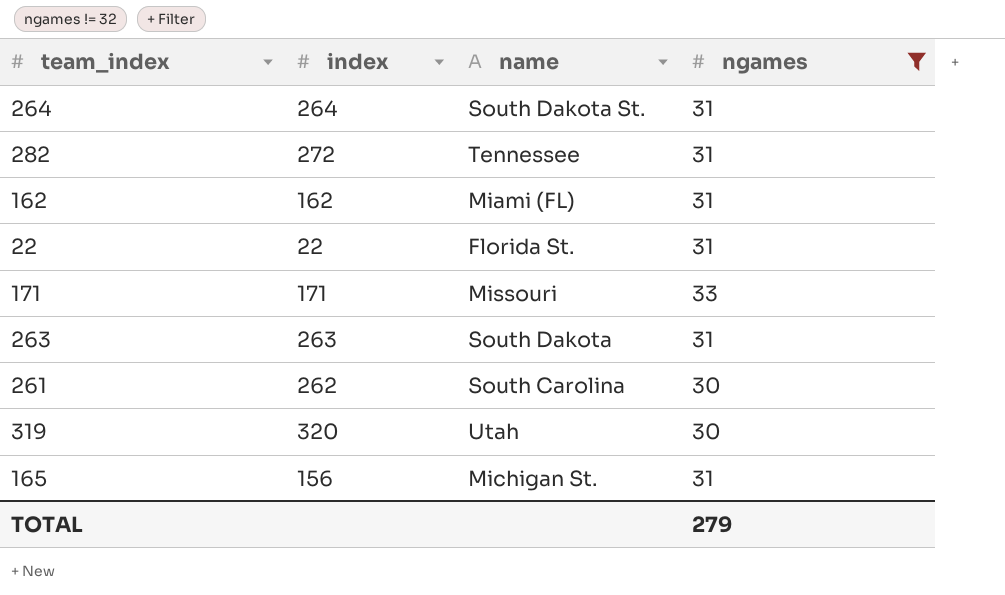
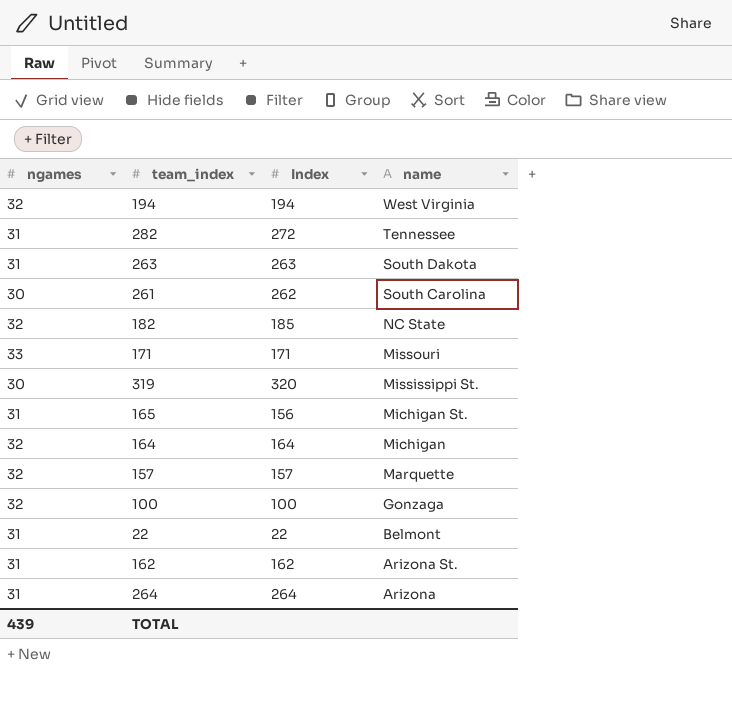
filter: ngames != 32 -> none
row order: none -> name descending
column ngames | position: 4 -> 1
column name: index -> Index
319 | name: Utah -> Mississippi St.
22 | name: Florida St. -> Belmont
162 | name: Miami (FL) -> Arizona St.
264 | name: South Dakota St. -> Arizona
TOTAL | ngames: 279 -> 439

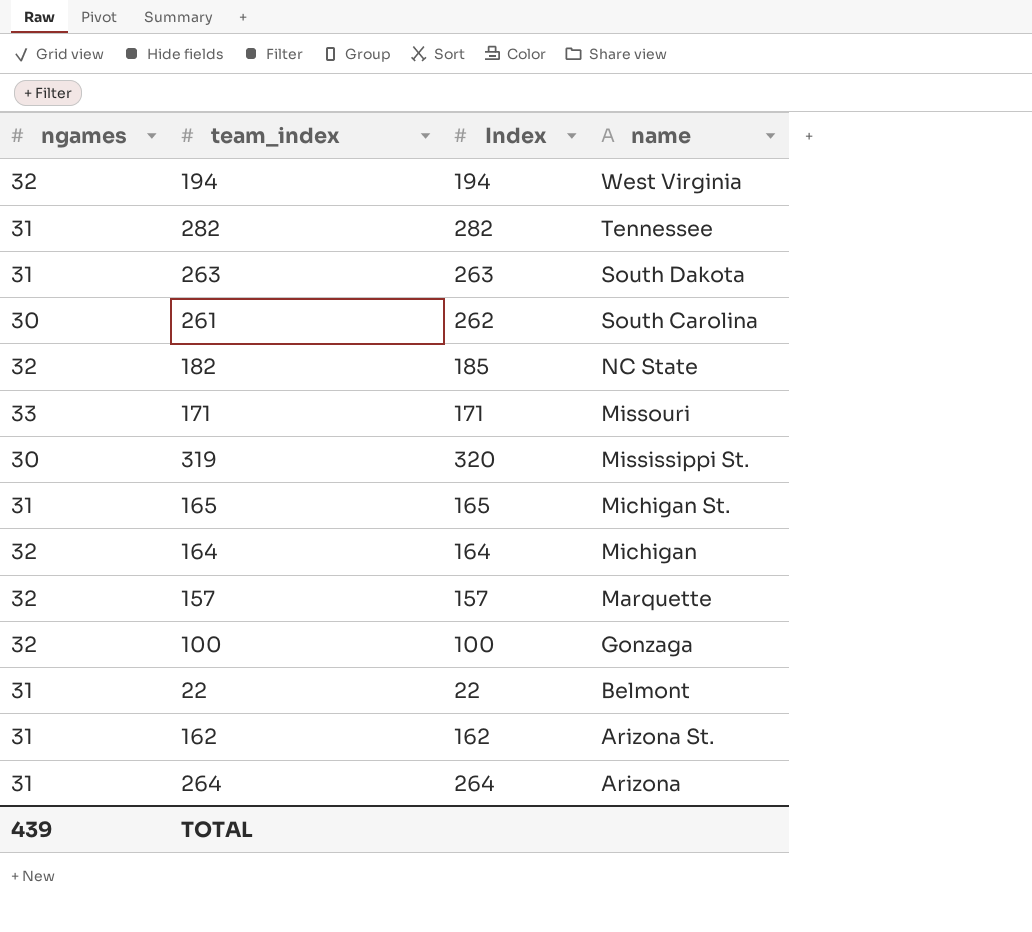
282 | Index: 272 -> 282
165 | Index: 156 -> 165

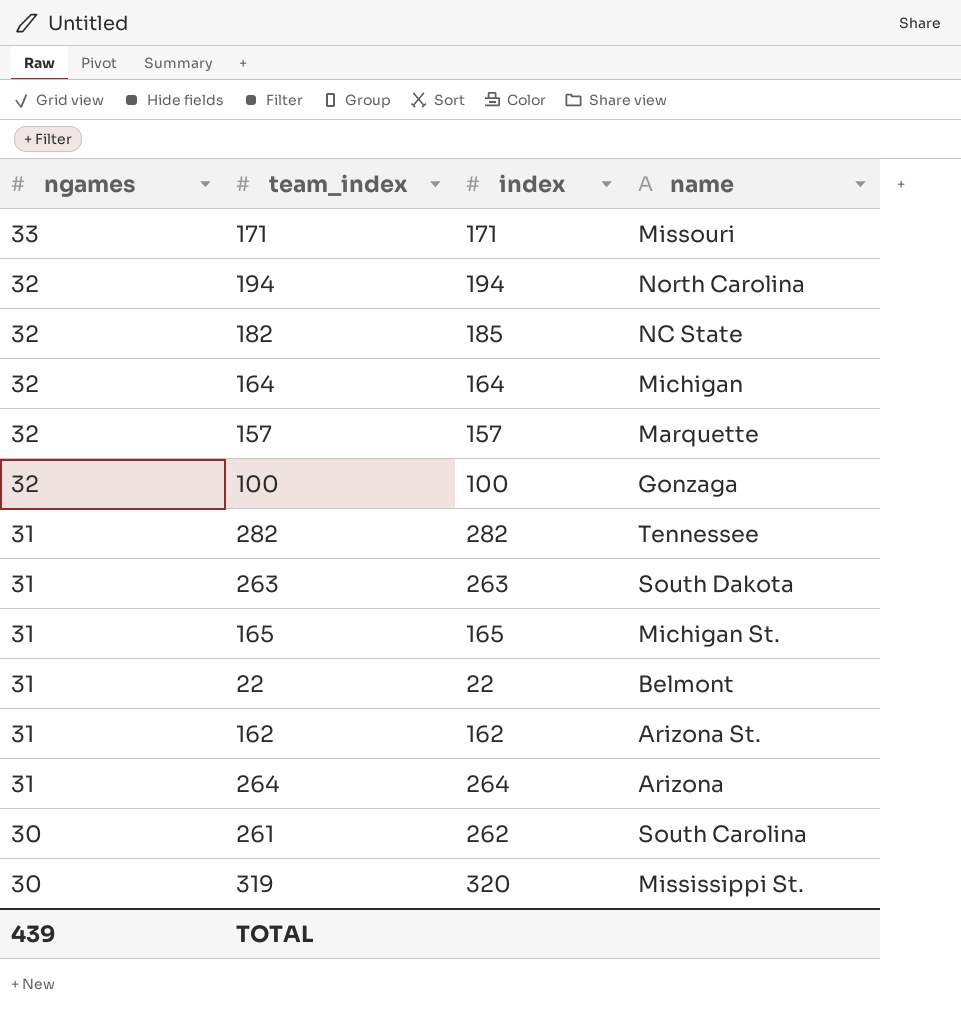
row order: name descending -> ngames descending
column name: Index -> index
194 | name: West Virginia -> North Carolina

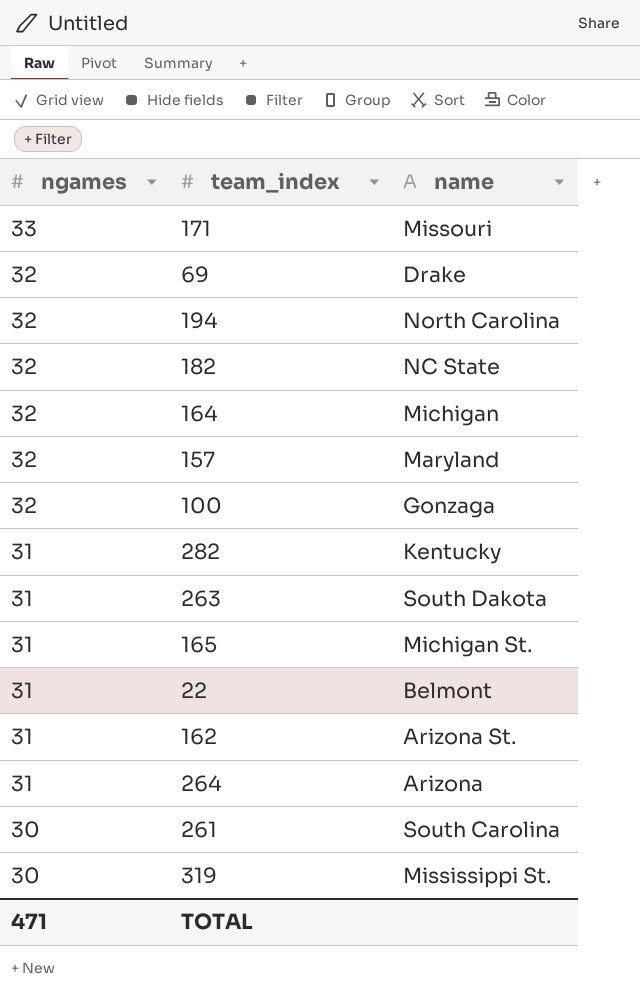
column index | position: 3 -> none
row 69: none -> 32 | Drake
157 | name: Marquette -> Maryland
282 | name: Tennessee -> Kentucky
TOTAL | ngames: 439 -> 471

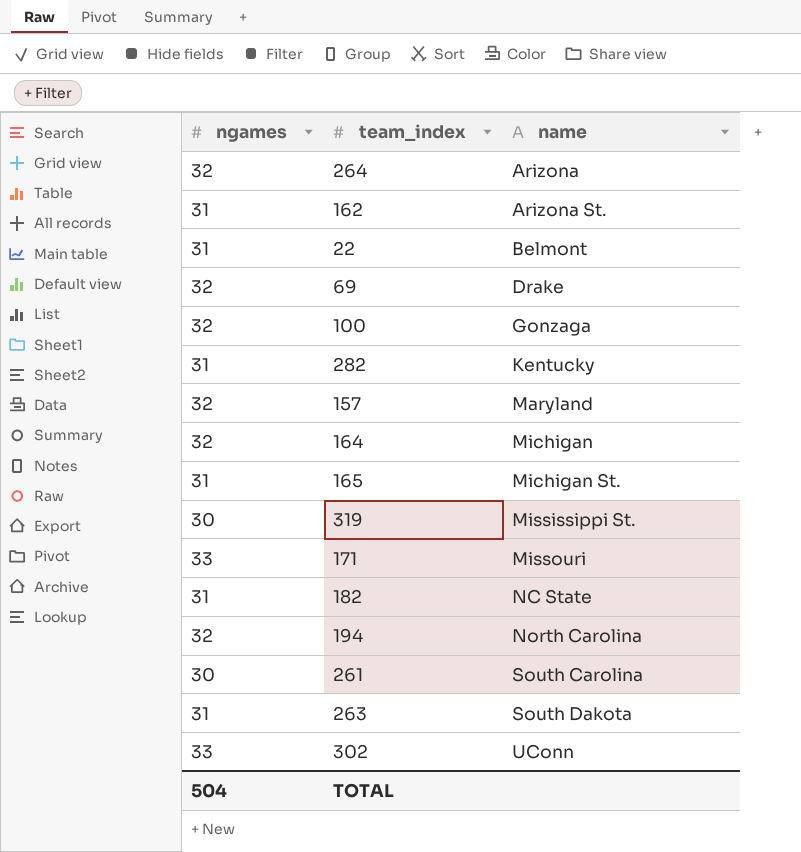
row order: ngames descending -> name ascending
264 | ngames: 31 -> 32
182 | ngames: 32 -> 31
row 302: none -> 33 | UConn
TOTAL | ngames: 471 -> 504

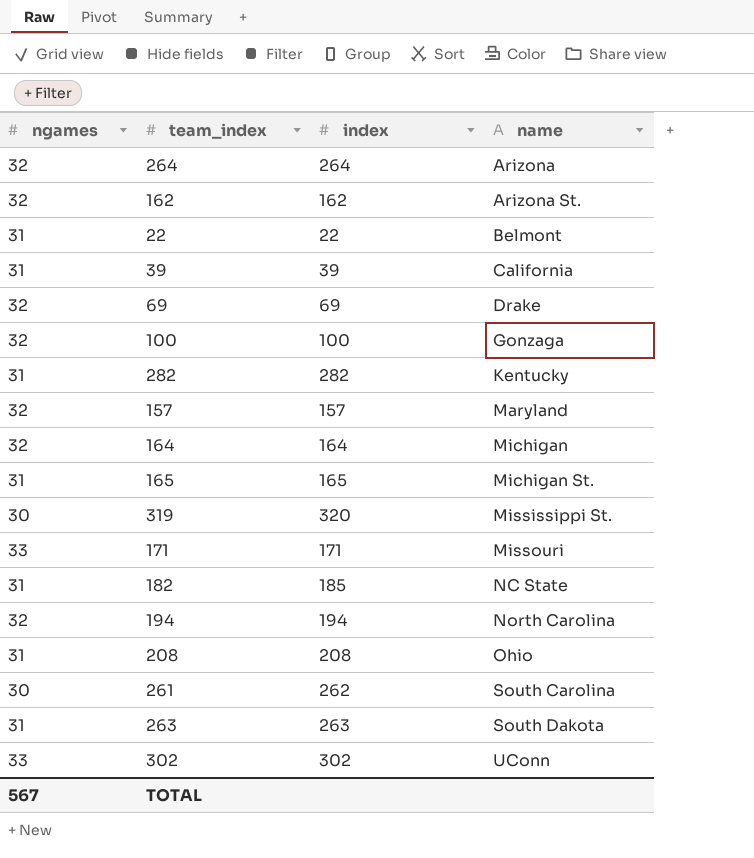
column index | position: none -> 3
162 | ngames: 31 -> 32
row 39: none -> 31 | 39 | California
row 208: none -> 31 | 208 | Ohio
TOTAL | ngames: 504 -> 567

